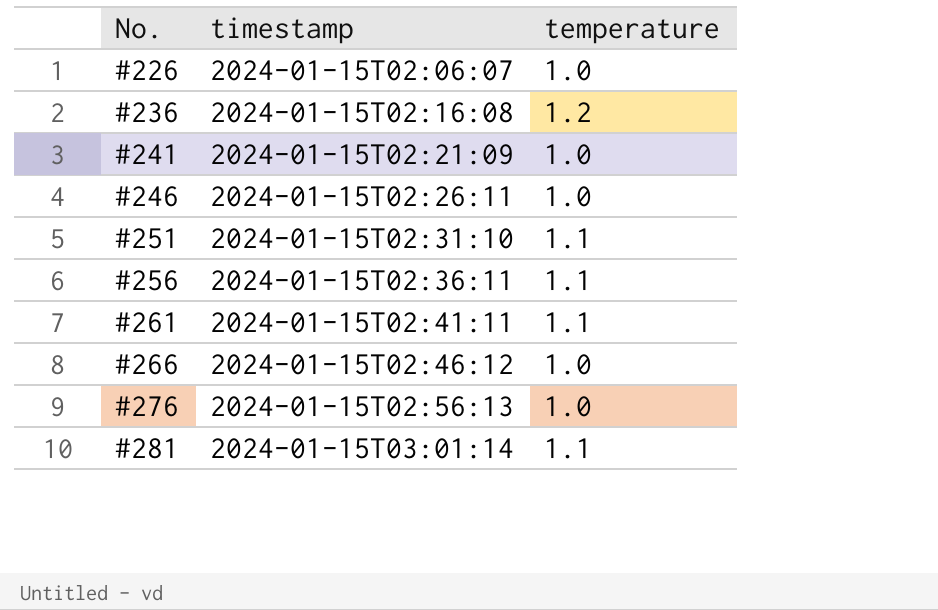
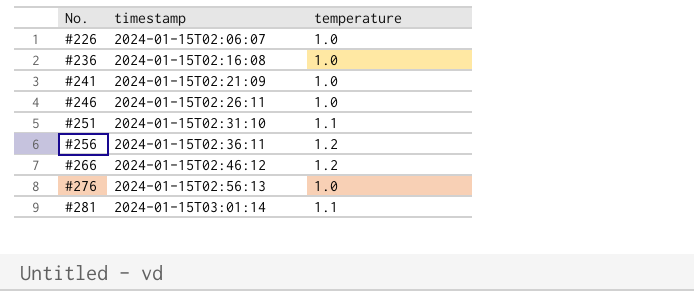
row #261: 2024-01-15T02:41:11 | 1.1 -> none
#236 | temperature: 1.2 -> 1.0
#256 | temperature: 1.1 -> 1.2
#266 | temperature: 1.0 -> 1.2

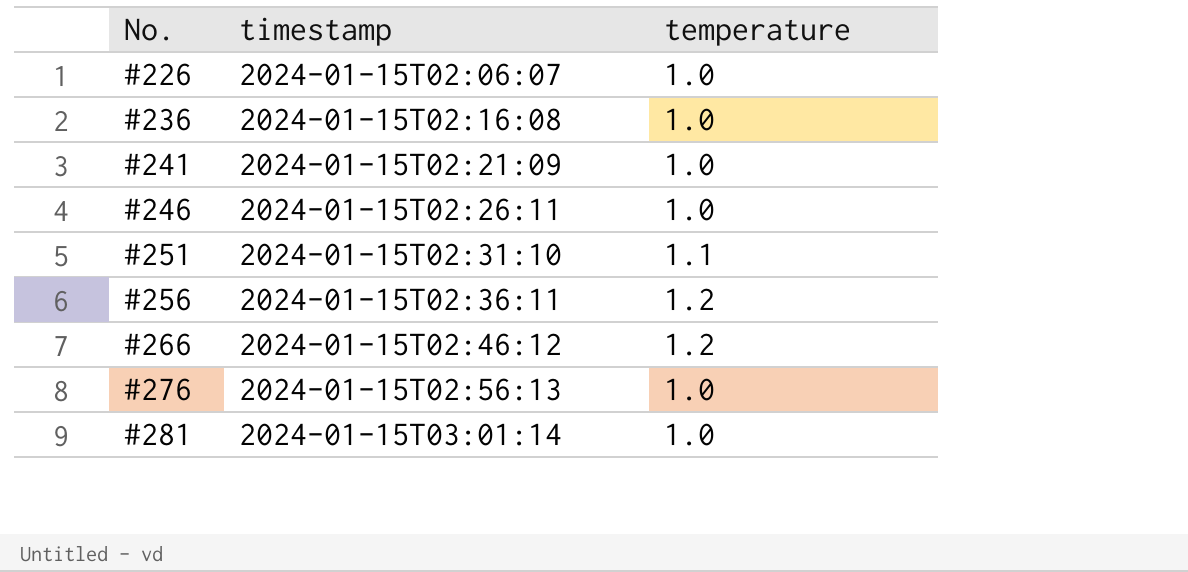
#281 | temperature: 1.1 -> 1.0

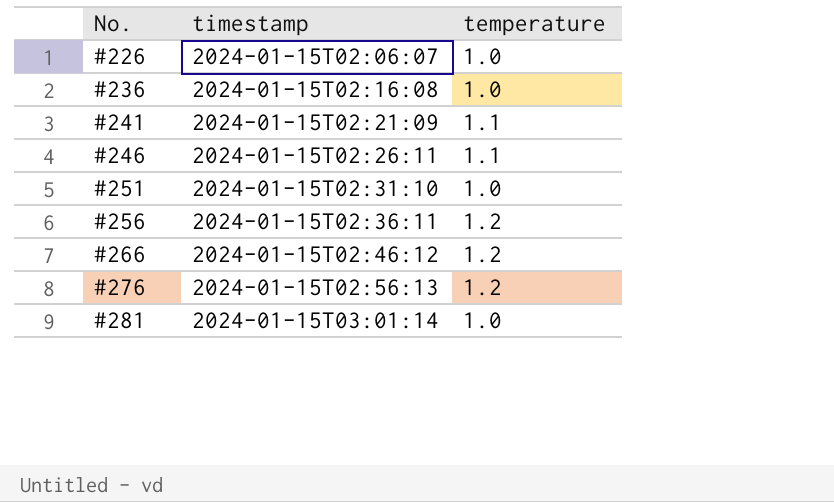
#241 | temperature: 1.0 -> 1.1
#246 | temperature: 1.0 -> 1.1
#251 | temperature: 1.1 -> 1.0
#276 | temperature: 1.0 -> 1.2

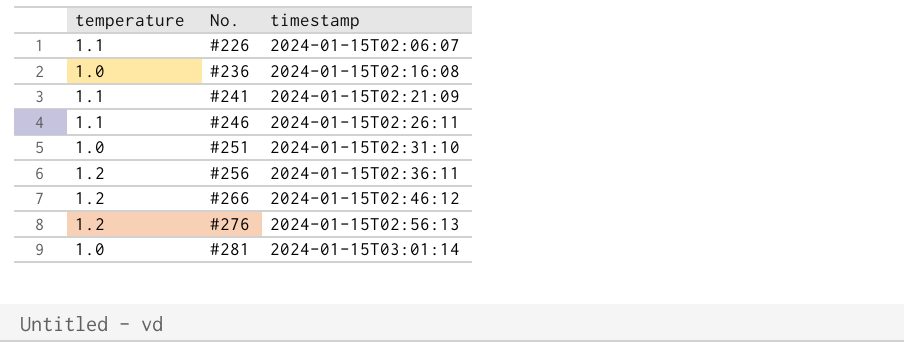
column temperature | position: 3 -> 1
#226 | temperature: 1.0 -> 1.1

